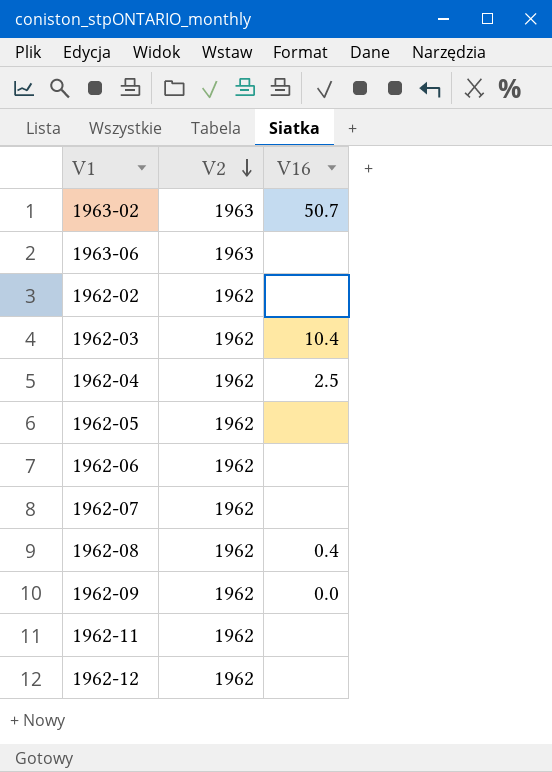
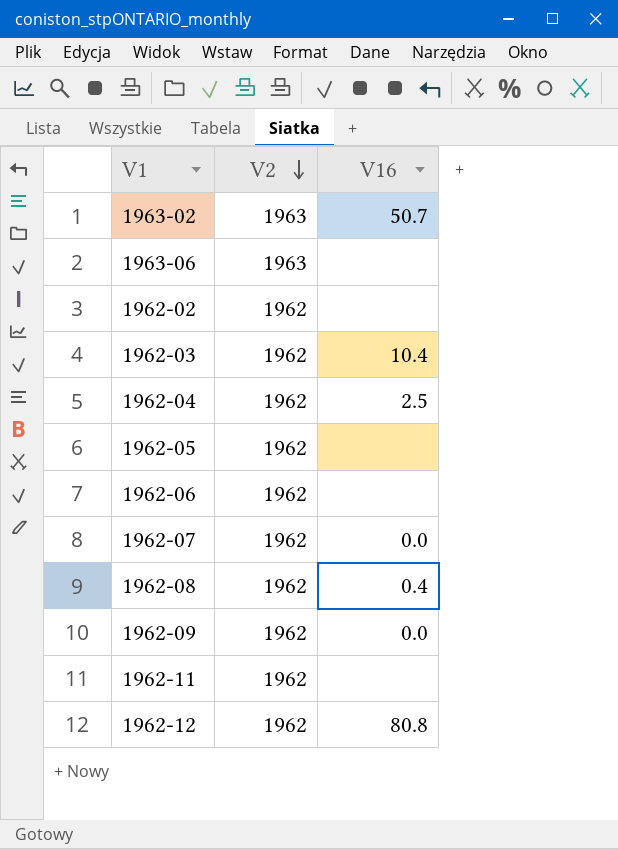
1962-07 | V16: none -> 0.0
1962-12 | V16: none -> 80.8

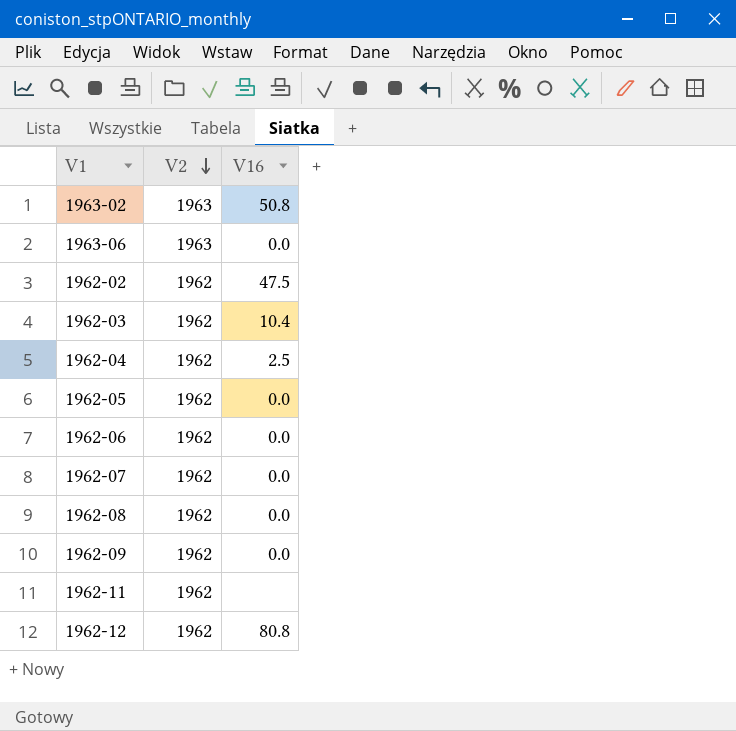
1963-02 | V16: 50.7 -> 50.8
1963-06 | V16: none -> 0.0
1962-02 | V16: none -> 47.5
1962-05 | V16: none -> 0.0
1962-06 | V16: none -> 0.0
1962-08 | V16: 0.4 -> 0.0

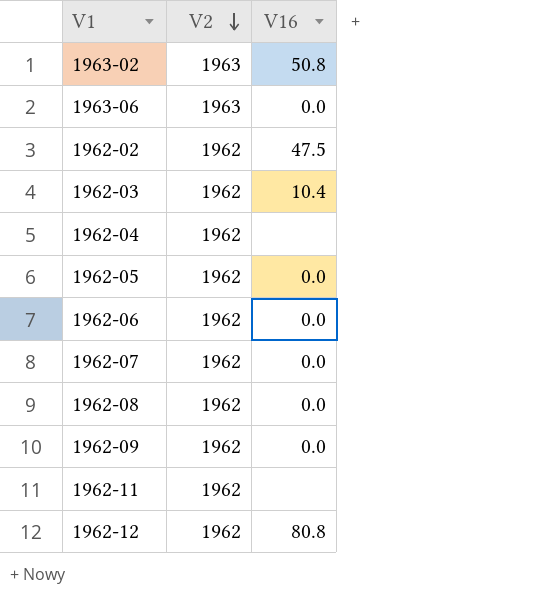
1962-04 | V16: 2.5 -> none

